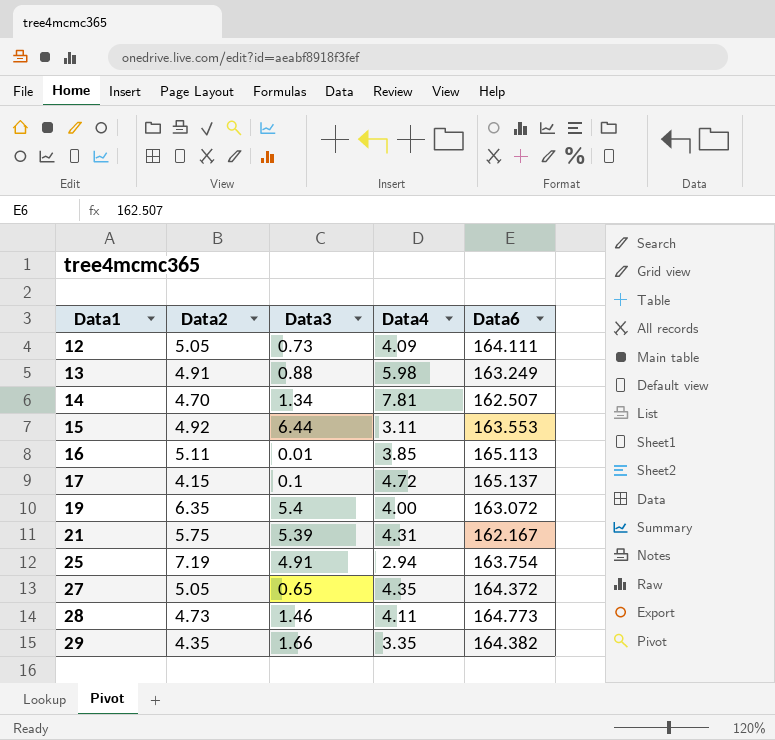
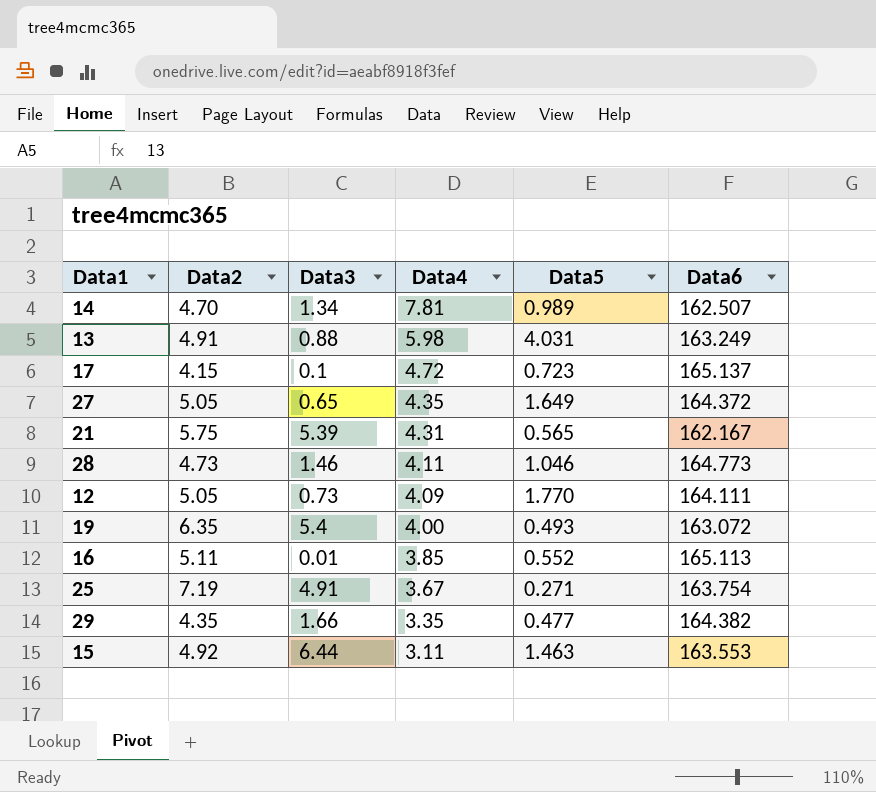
row order: Data1 ascending -> Data4 descending
column Data5 | position: none -> 5
25 | Data4: 2.94 -> 3.67

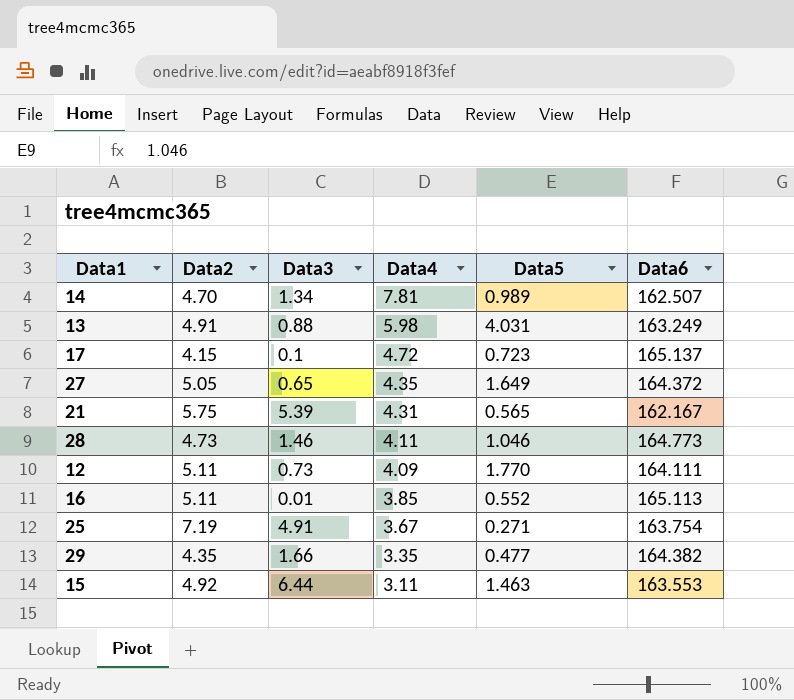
row 19: 6.35 | 5.4 | 4.00 | 0.493 | 163.072 -> none
12 | Data2: 5.05 -> 5.11

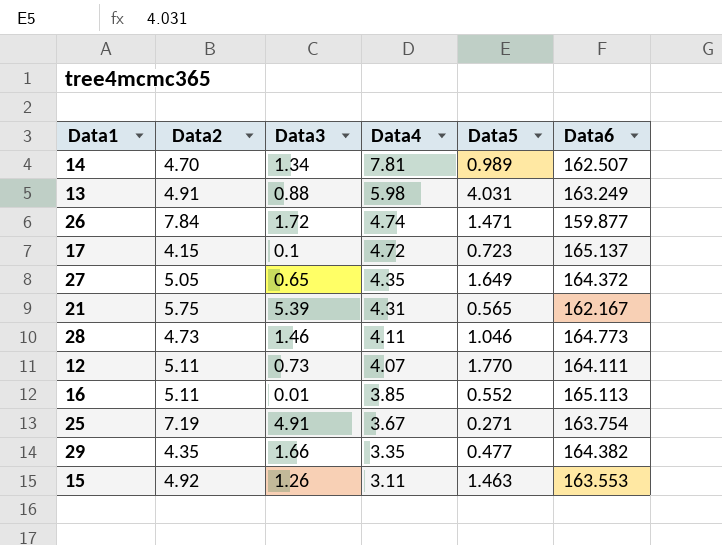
row 26: none -> 7.84 | 1.72 | 4.74 | 1.471 | 159.877
12 | Data4: 4.09 -> 4.07
15 | Data3: 6.44 -> 1.26

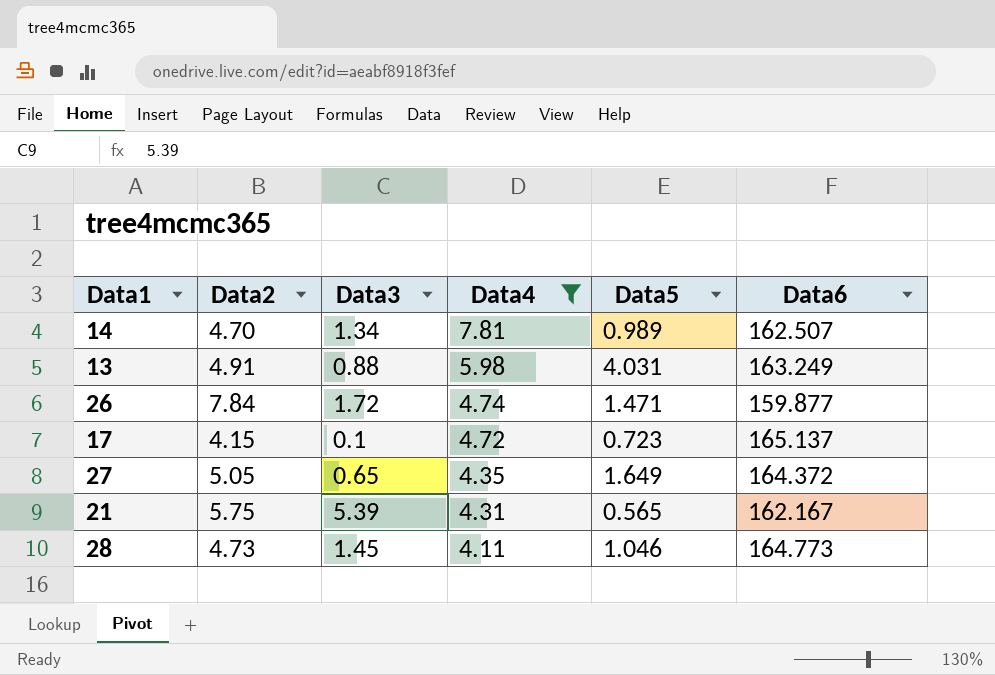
filter: none -> Data4 >= 4.11
28 | Data3: 1.46 -> 1.45

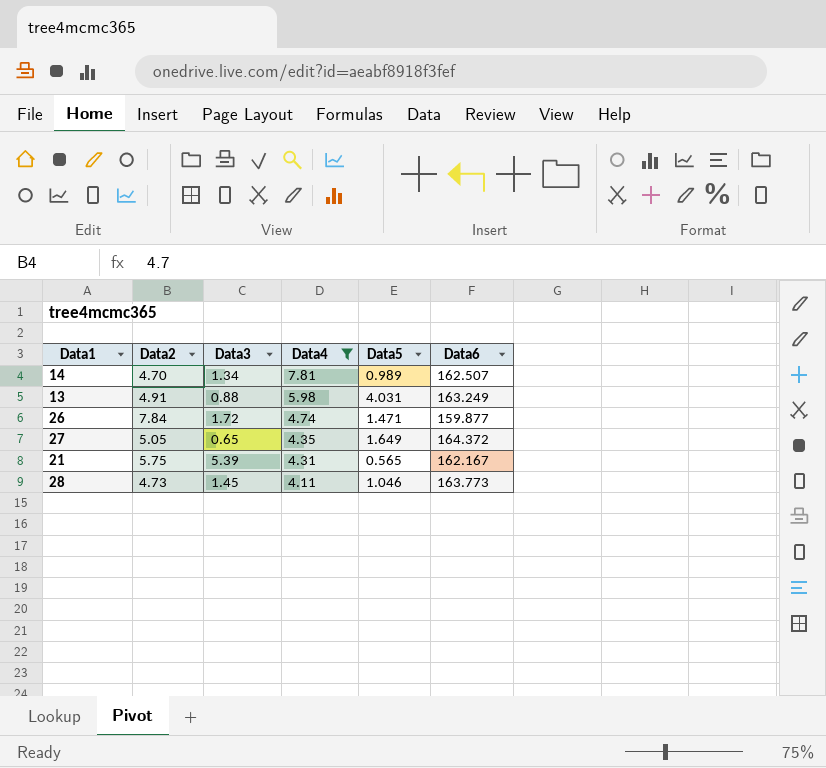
row 17: 4.15 | 0.1 | 4.72 | 0.723 | 165.137 -> none
28 | Data6: 164.773 -> 163.773

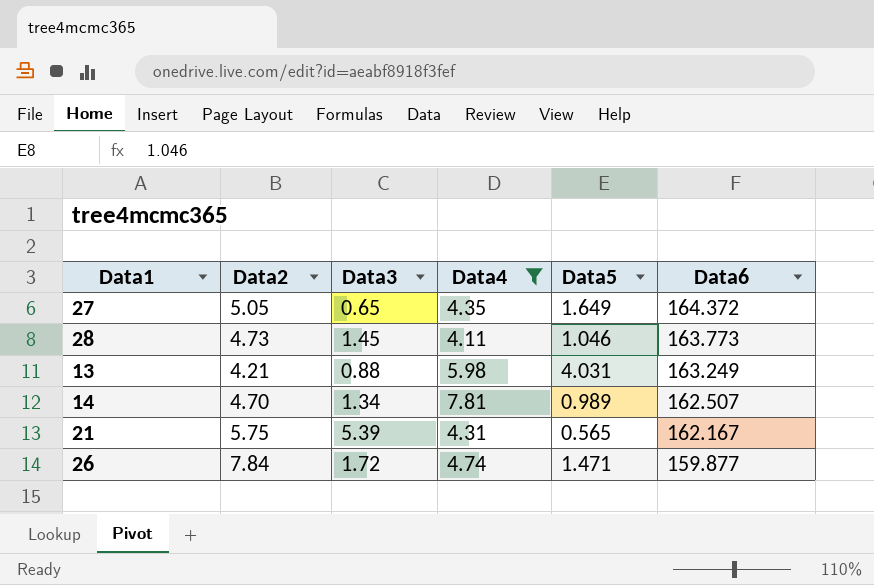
row order: Data4 descending -> Data6 descending
13 | Data2: 4.91 -> 4.21

